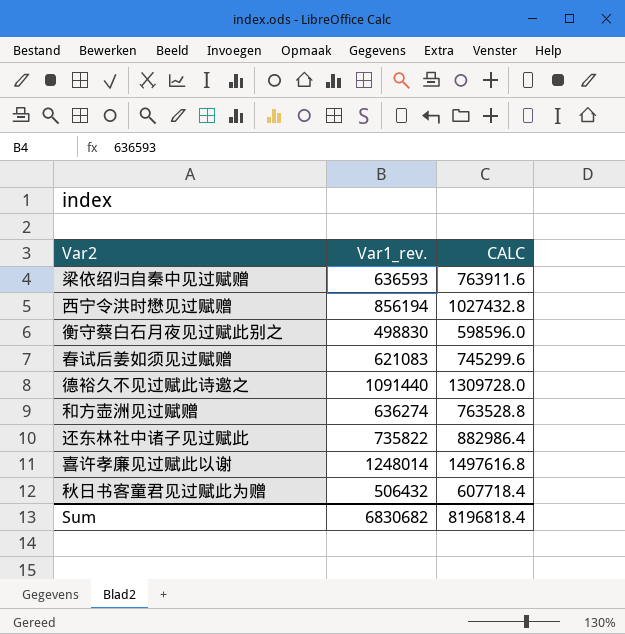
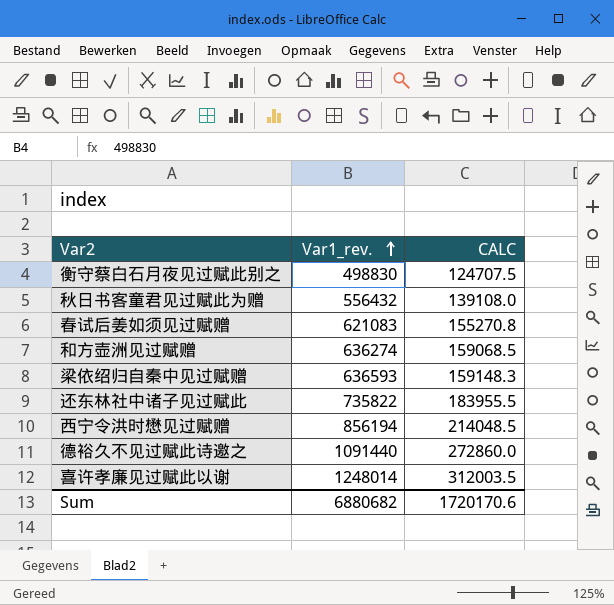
row order: none -> Var1_rev. ascending
column CALC | formula: [Var1_rev.] * 1.2 -> [Var1_rev.] * 0.25
秋日书客童君见过赋此为赠 | Var1_rev.: 506432 -> 556432
Sum | Var1_rev.: 6830682 -> 6880682
Sum | CALC: 8196818.4 -> 1720170.6

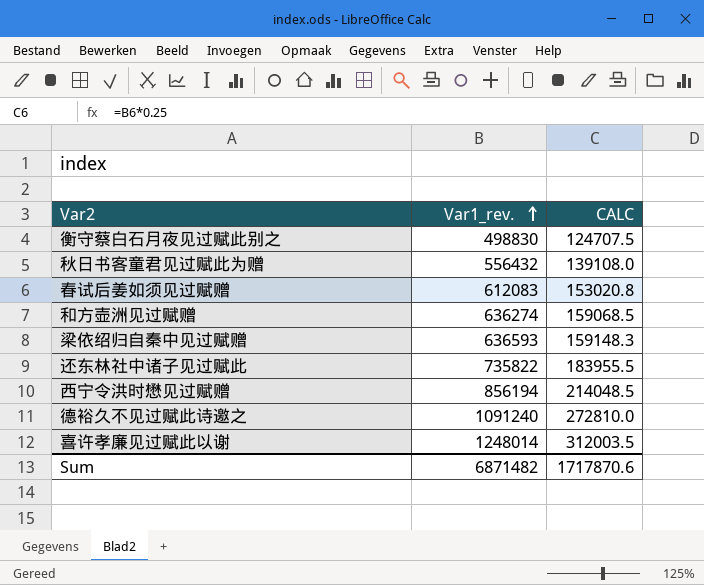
春试后姜如须见过赋赠 | Var1_rev.: 621083 -> 612083
春试后姜如须见过赋赠 | CALC: 155270.8 -> 153020.8
德裕久不见过赋此诗邀之 | Var1_rev.: 1091440 -> 1091240
德裕久不见过赋此诗邀之 | CALC: 272860.0 -> 272810.0
Sum | Var1_rev.: 6880682 -> 6871482
Sum | CALC: 1720170.6 -> 1717870.6

